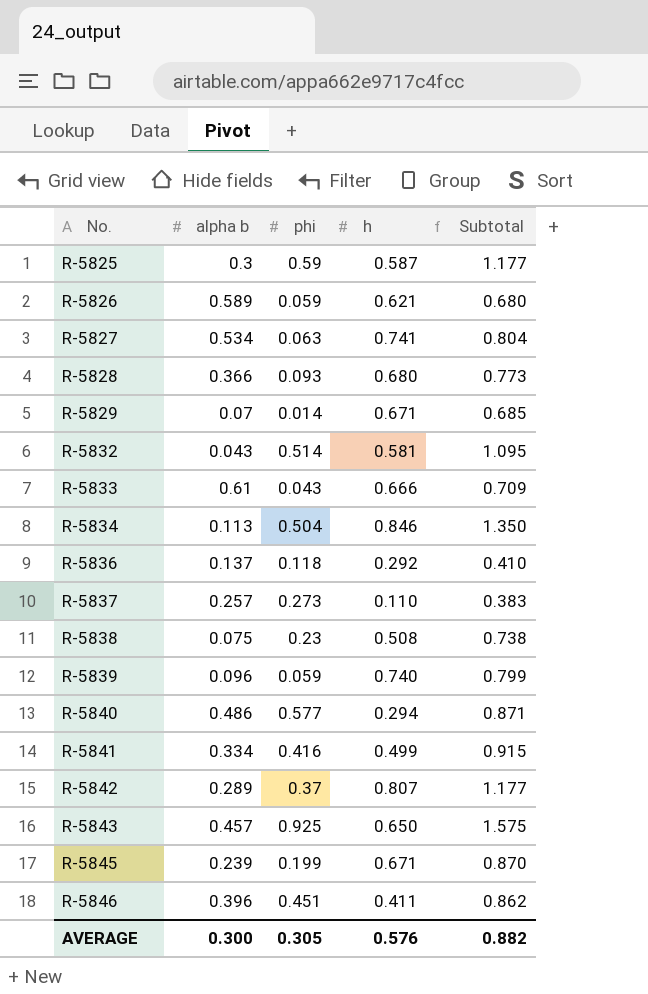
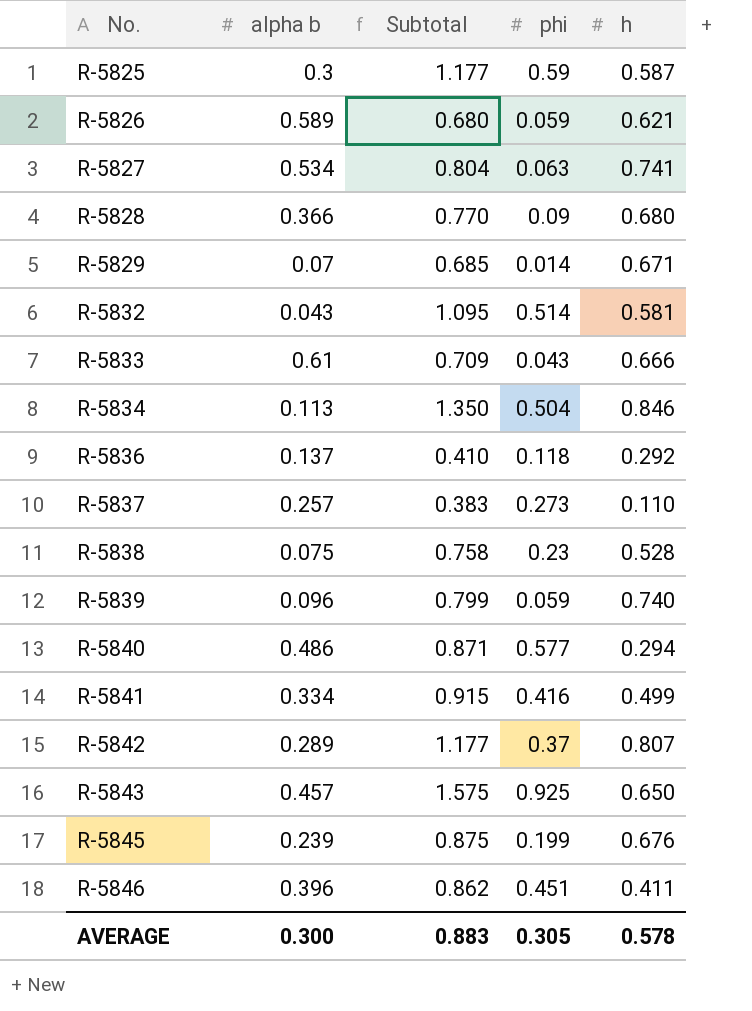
column Subtotal | position: 5 -> 3
R-5828 | Subtotal: 0.773 -> 0.770
R-5828 | phi: 0.093 -> 0.09
R-5838 | Subtotal: 0.738 -> 0.758
R-5838 | h: 0.508 -> 0.528
R-5845 | Subtotal: 0.870 -> 0.875
R-5845 | h: 0.671 -> 0.676
AVERAGE | Subtotal: 0.882 -> 0.883
AVERAGE | h: 0.576 -> 0.578

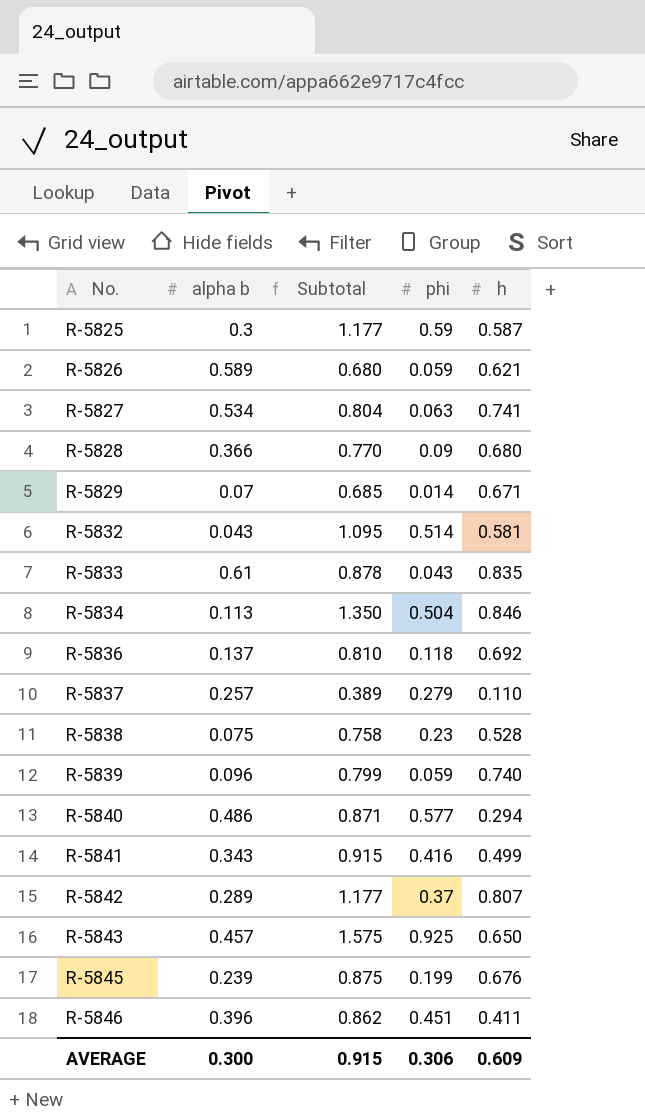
R-5833 | Subtotal: 0.709 -> 0.878
R-5833 | h: 0.666 -> 0.835
R-5836 | Subtotal: 0.410 -> 0.810
R-5836 | h: 0.292 -> 0.692
R-5837 | Subtotal: 0.383 -> 0.389
R-5837 | phi: 0.273 -> 0.279
R-5841 | alpha b: 0.334 -> 0.343
AVERAGE | Subtotal: 0.883 -> 0.915
AVERAGE | phi: 0.305 -> 0.306
AVERAGE | h: 0.578 -> 0.609

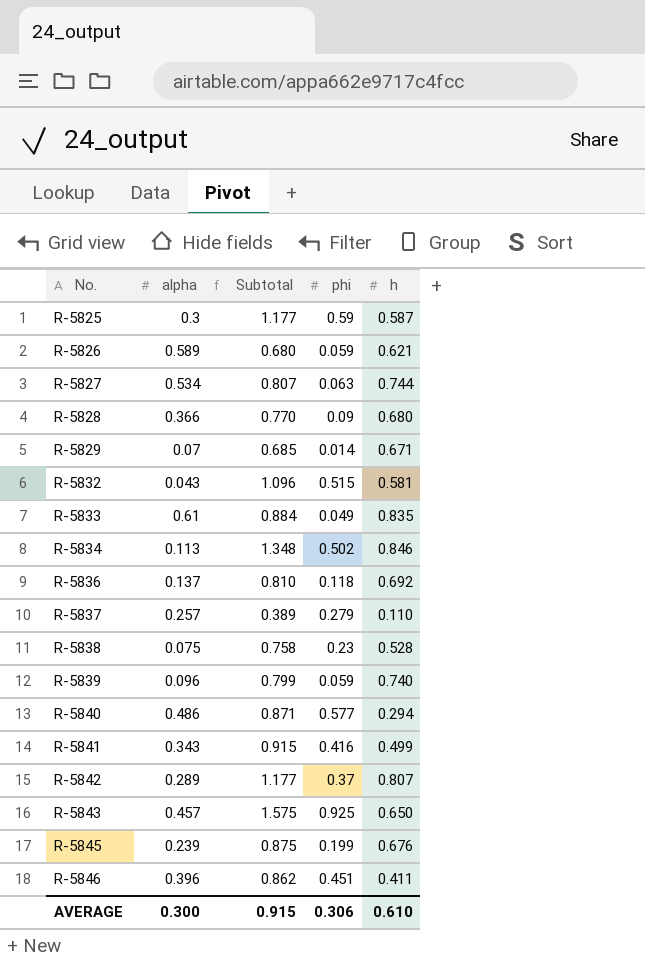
column name: alpha b -> alpha
R-5827 | Subtotal: 0.804 -> 0.807
R-5827 | h: 0.741 -> 0.744
R-5832 | Subtotal: 1.095 -> 1.096
R-5832 | phi: 0.514 -> 0.515
R-5833 | Subtotal: 0.878 -> 0.884
R-5833 | phi: 0.043 -> 0.049
R-5834 | Subtotal: 1.350 -> 1.348
R-5834 | phi: 0.504 -> 0.502
AVERAGE | h: 0.609 -> 0.610

